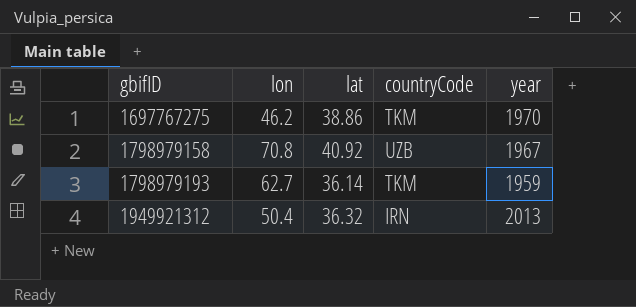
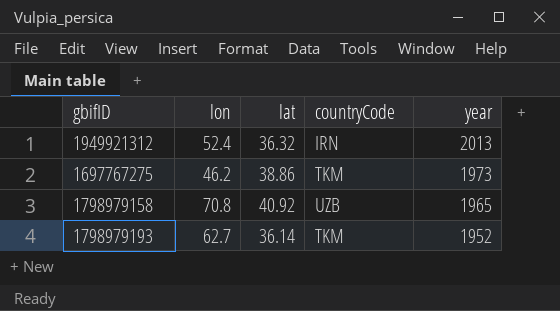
row order: gbifID ascending -> year descending
1949921312 | lon: 50.4 -> 52.4
1697767275 | year: 1970 -> 1973
1798979158 | year: 1967 -> 1965
1798979193 | year: 1959 -> 1952

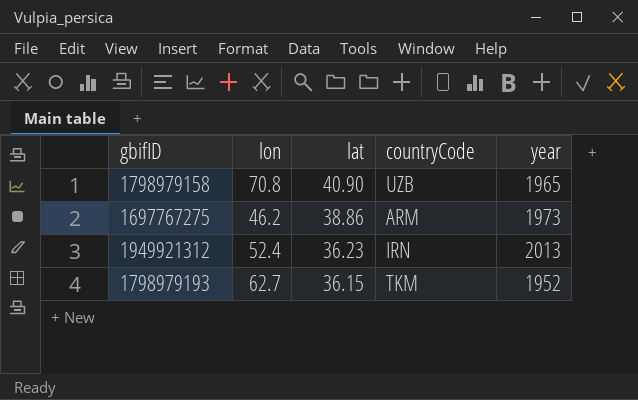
row order: year descending -> lat descending
1798979158 | lat: 40.92 -> 40.90
1697767275 | countryCode: TKM -> ARM
1949921312 | lat: 36.32 -> 36.23
1798979193 | lat: 36.14 -> 36.15

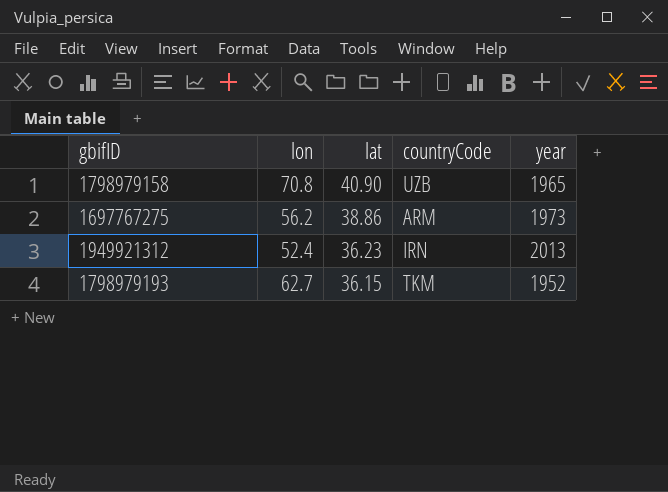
1697767275 | lon: 46.2 -> 56.2

